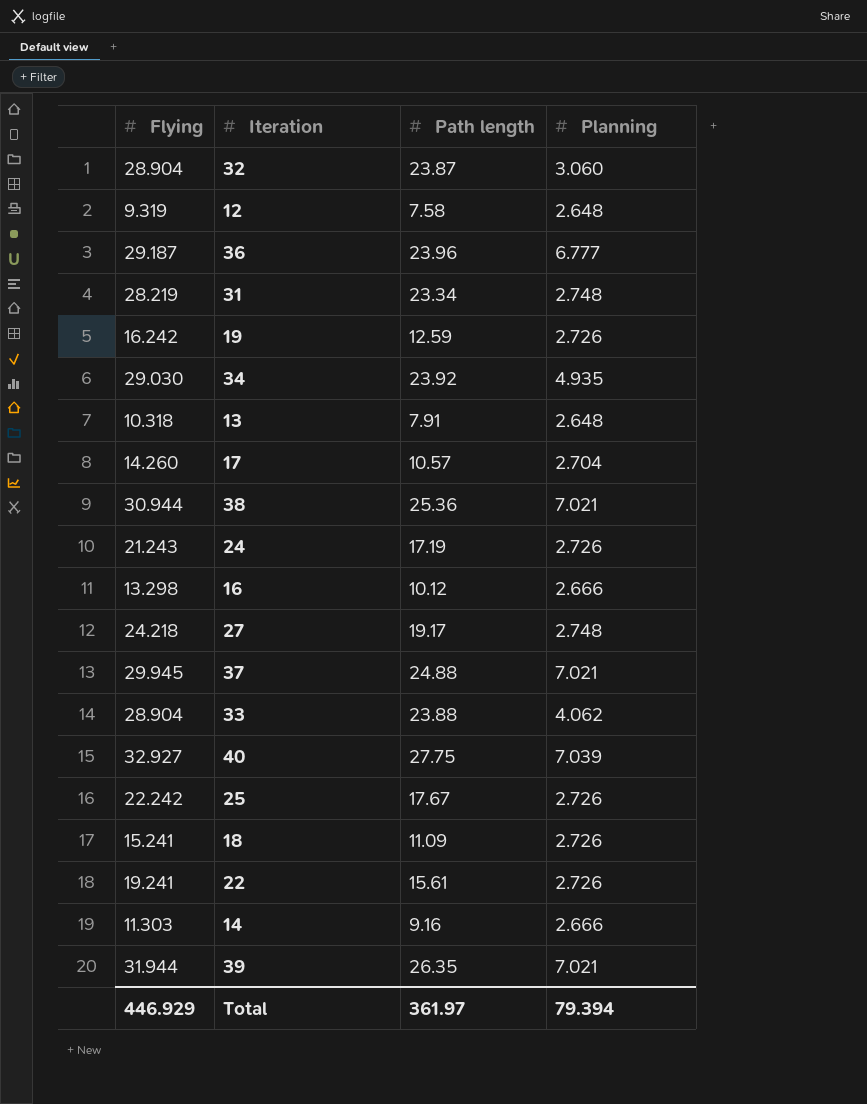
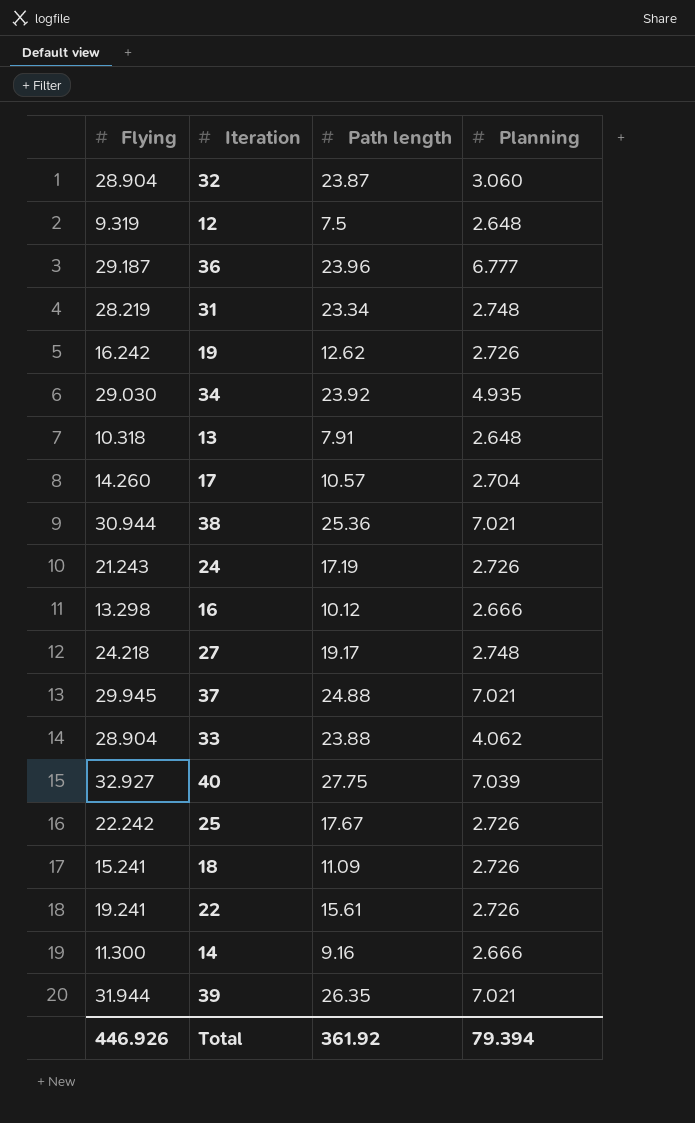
12 | Path length: 7.58 -> 7.5
19 | Path length: 12.59 -> 12.62
14 | Flying: 11.303 -> 11.300
Total | Flying: 446.929 -> 446.926
Total | Path length: 361.97 -> 361.92

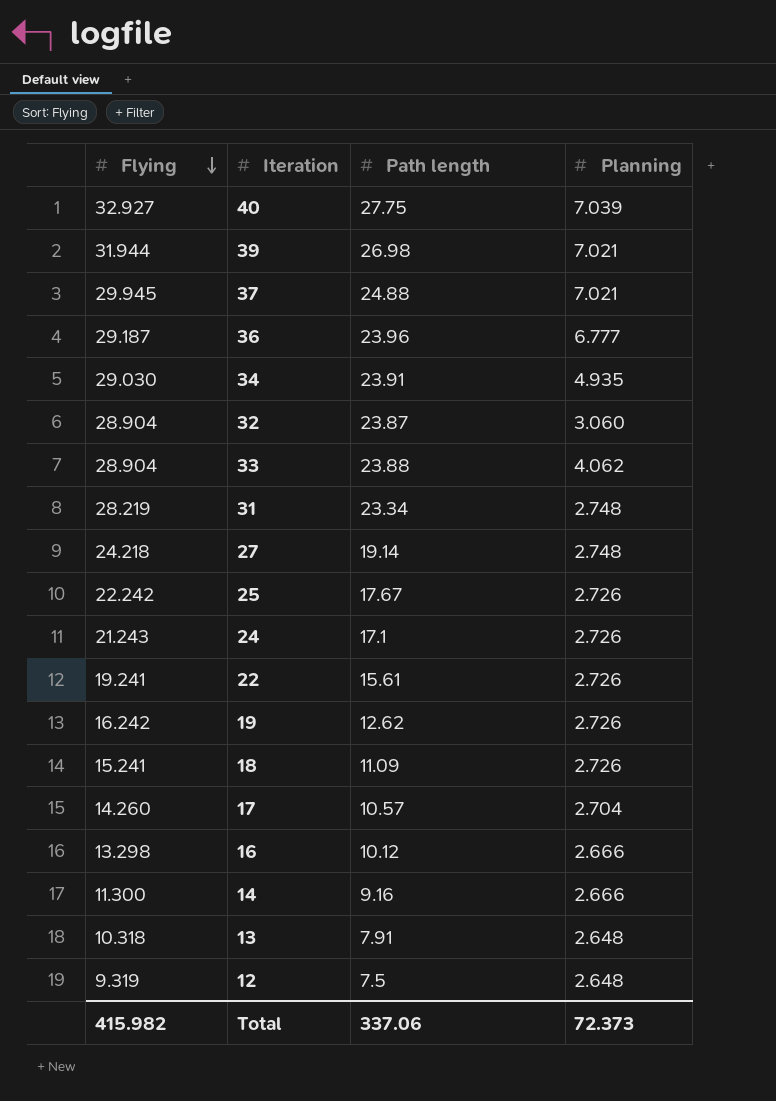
row order: none -> Flying descending
row 38: 30.944 | 25.36 | 7.021 -> none
39 | Path length: 26.35 -> 26.98
34 | Path length: 23.92 -> 23.91
27 | Path length: 19.17 -> 19.14
24 | Path length: 17.19 -> 17.1
Total | Flying: 446.926 -> 415.982
Total | Path length: 361.92 -> 337.06
Total | Planning: 79.394 -> 72.373

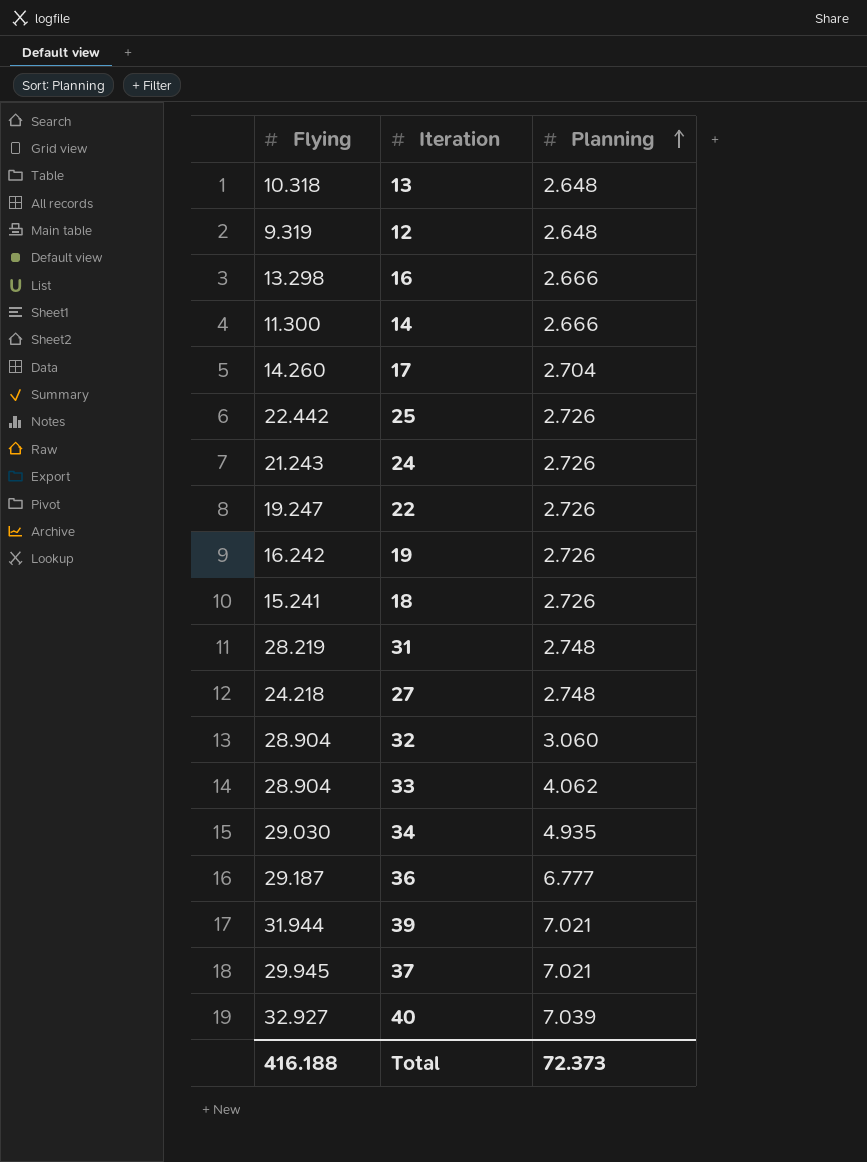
row order: Flying descending -> Planning ascending
column Path length | position: 3 -> none
25 | Flying: 22.242 -> 22.442
22 | Flying: 19.241 -> 19.247
Total | Flying: 415.982 -> 416.188

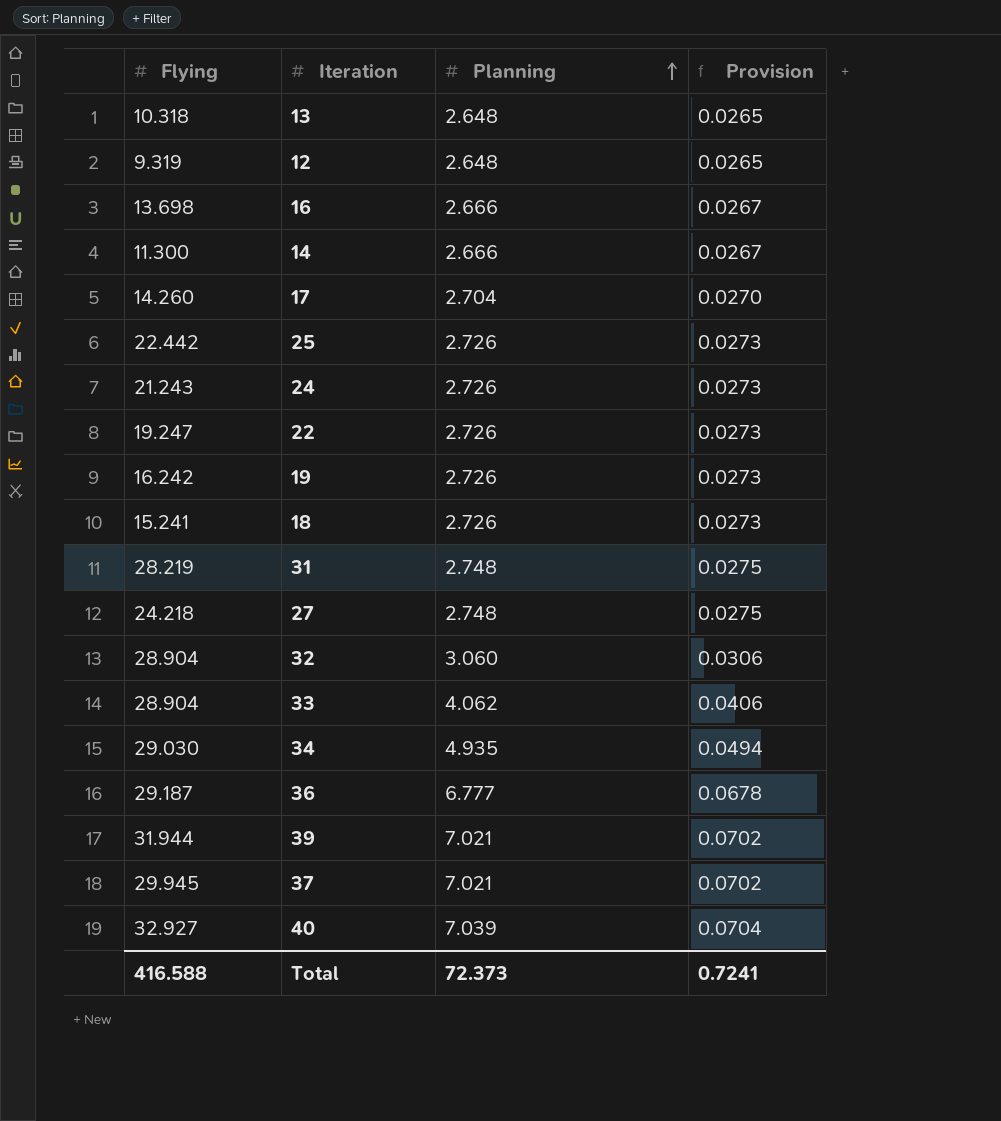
column Provision | formula: none -> [Planning] * 0.01
16 | Flying: 13.298 -> 13.698
Total | Flying: 416.188 -> 416.588

